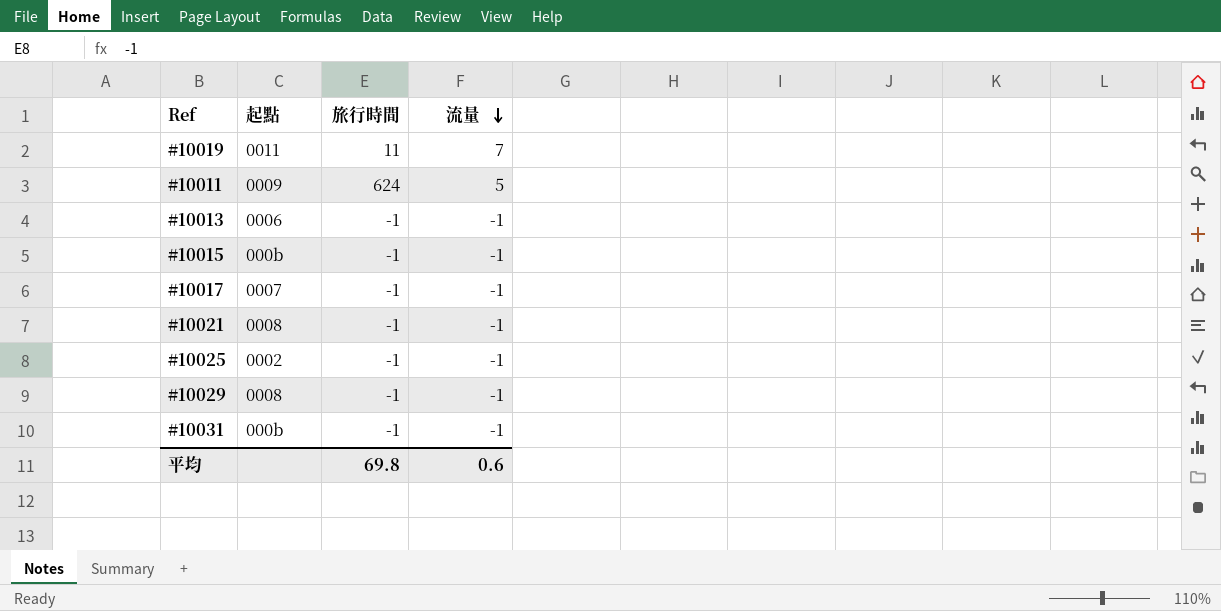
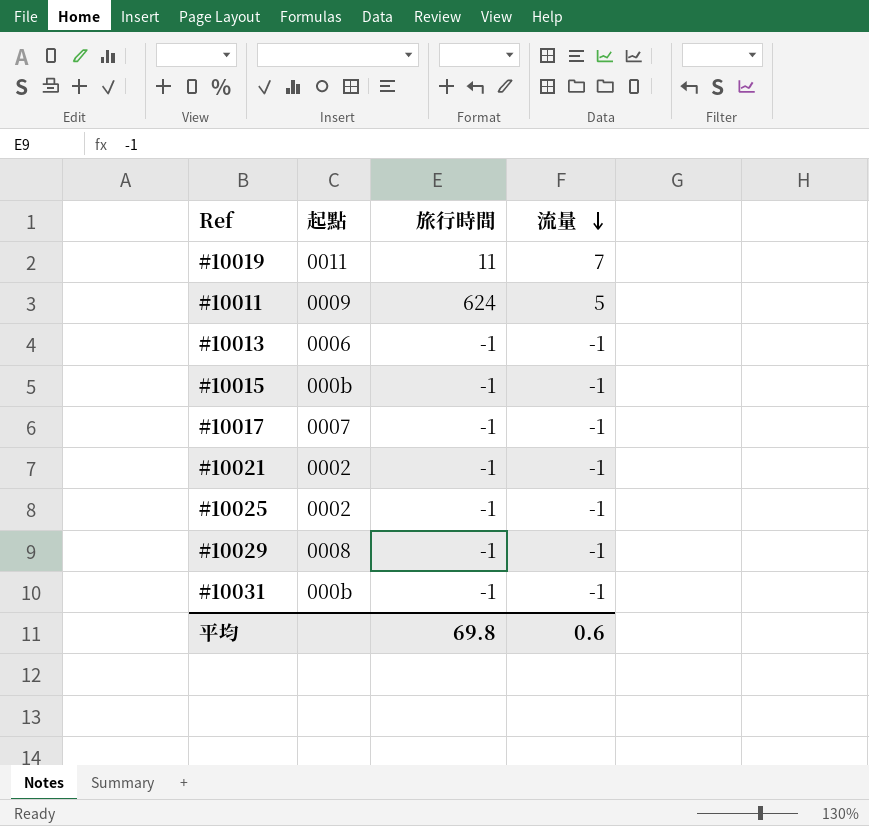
#10021 | 起點: 0008 -> 0002

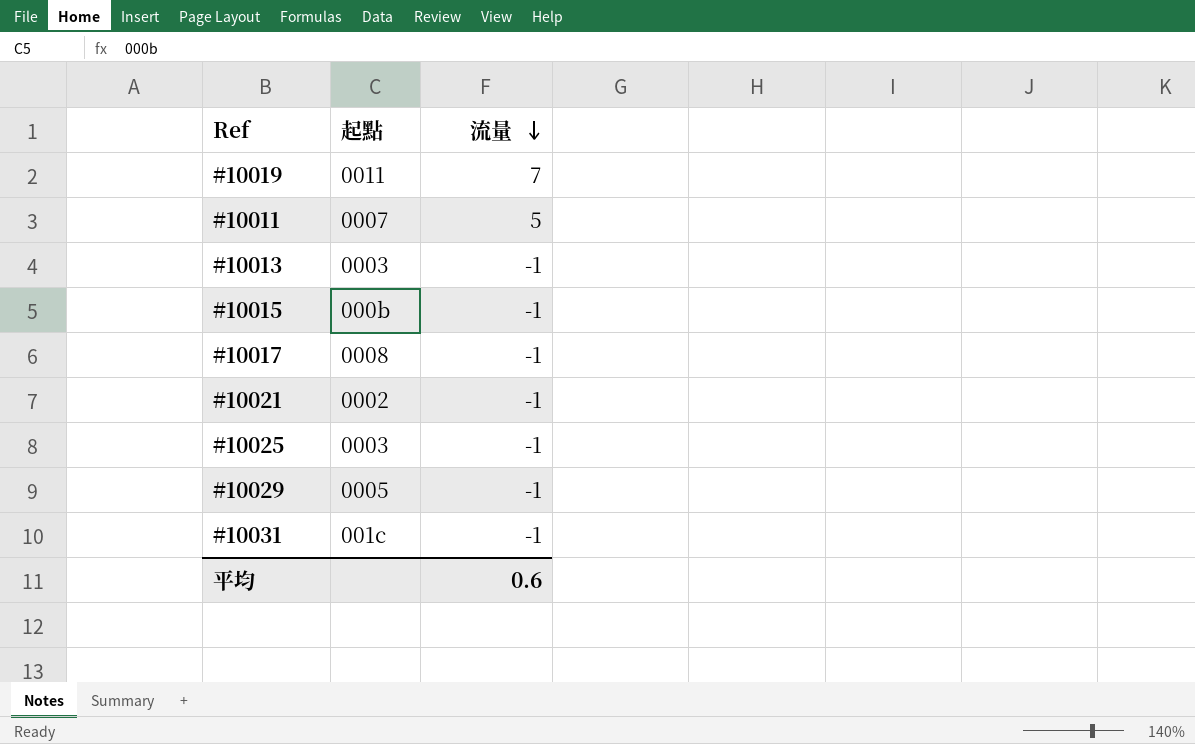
column 旅行時間 | position: 3 -> none
#10011 | 起點: 0009 -> 0007
#10013 | 起點: 0006 -> 0003
#10017 | 起點: 0007 -> 0008
#10025 | 起點: 0002 -> 0003
#10029 | 起點: 0008 -> 0005
#10031 | 起點: 000b -> 001c

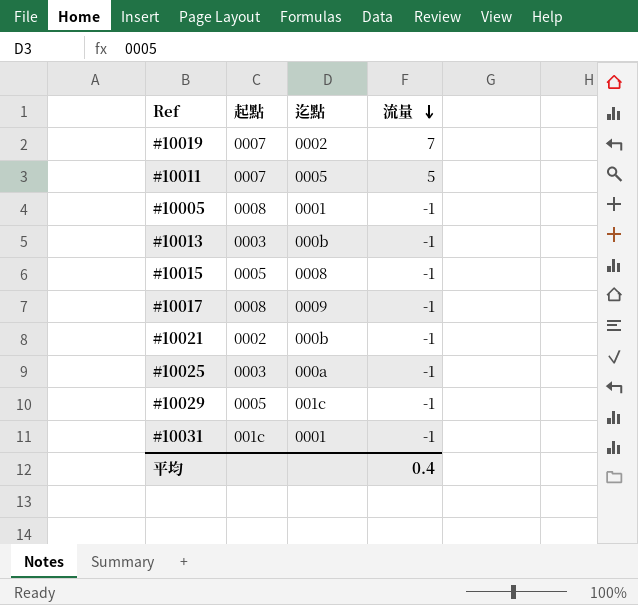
column 迄點 | position: none -> 3
#10019 | 起點: 0011 -> 0007
row #10005: none -> 0008 | 0001 | -1
#10015 | 起點: 000b -> 0005
平均 | 流量: 0.6 -> 0.4

